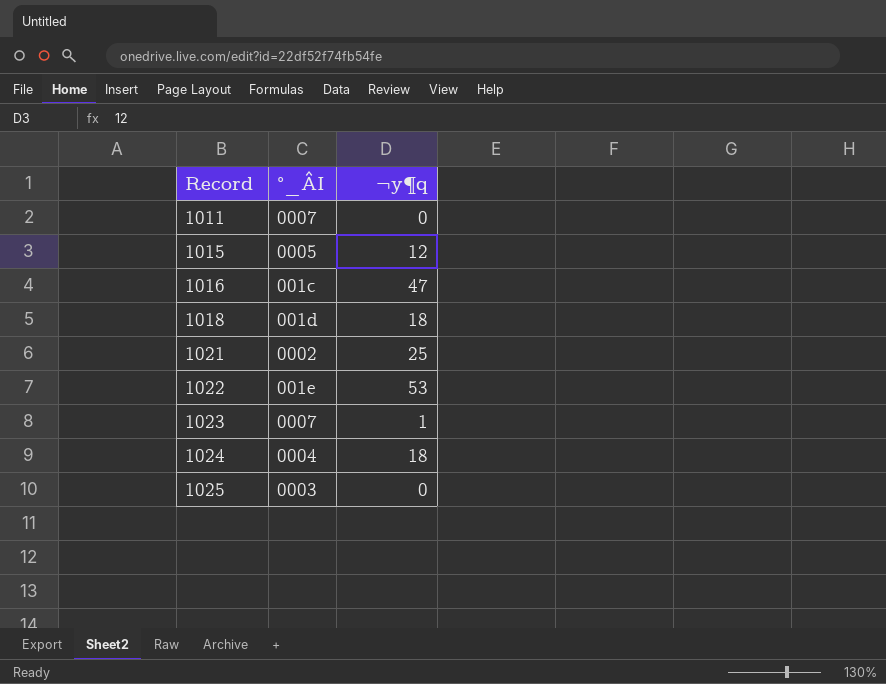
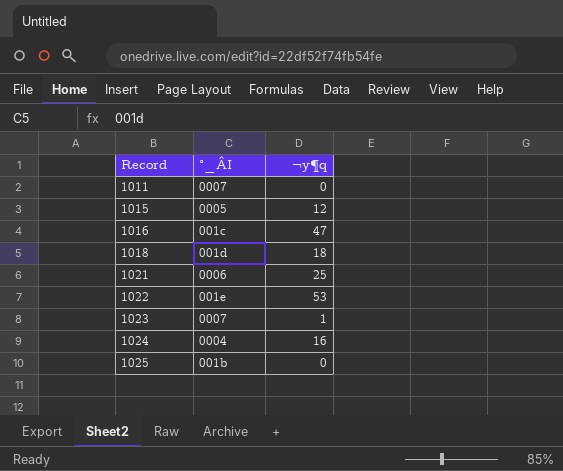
1021 | °_ÂI: 0002 -> 0006
1024 | ¬y¶q: 18 -> 16
1025 | °_ÂI: 0003 -> 001b

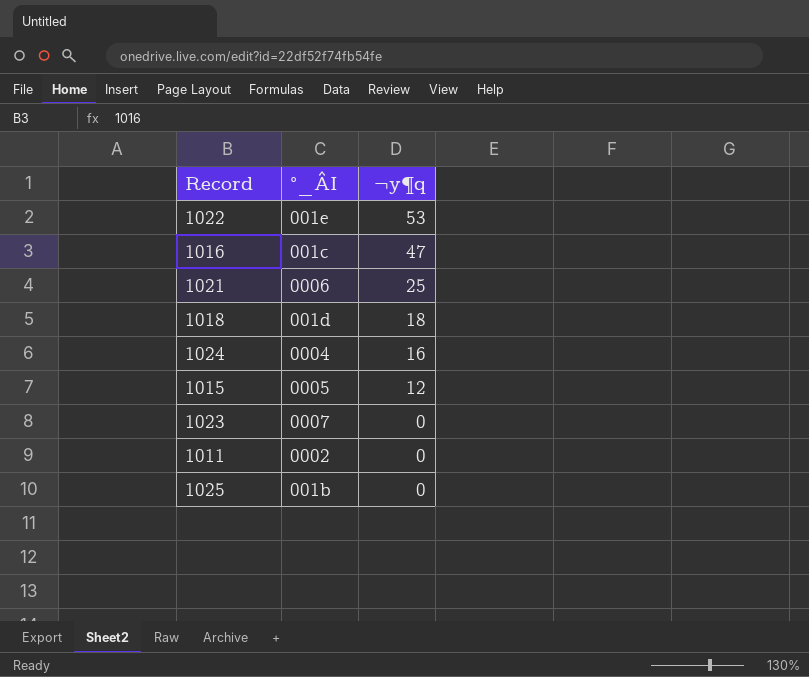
row order: Record ascending -> ¬y¶q descending
1023 | ¬y¶q: 1 -> 0
1011 | °_ÂI: 0007 -> 0002

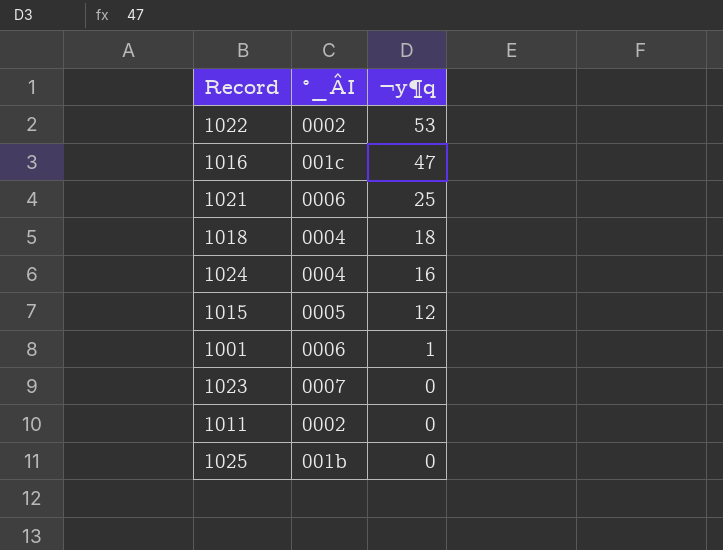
1022 | °_ÂI: 001e -> 0002
1018 | °_ÂI: 001d -> 0004
row 1001: none -> 0006 | 1

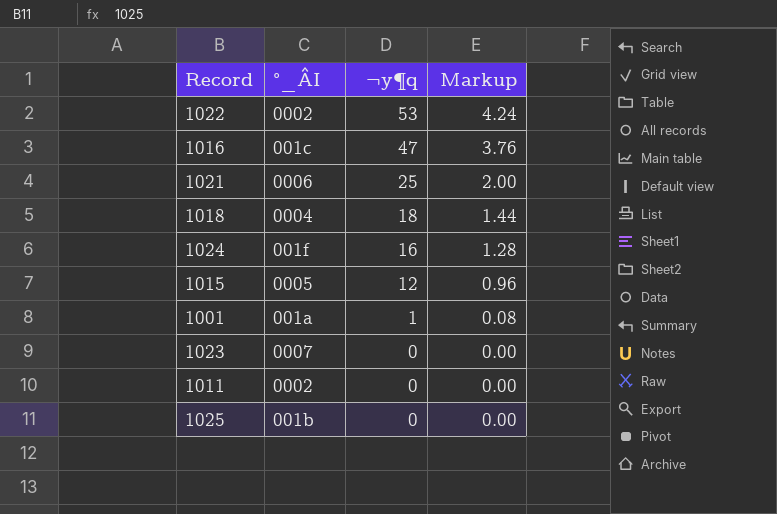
column Markup | formula: none -> [¬y¶q] * 0.08
1024 | °_ÂI: 0004 -> 001f
1001 | °_ÂI: 0006 -> 001a

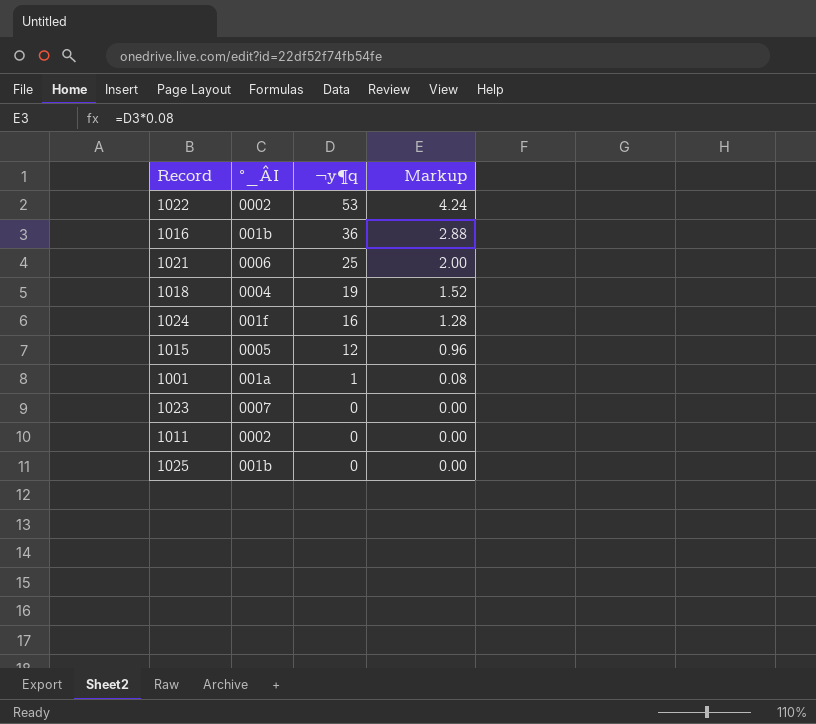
1016 | °_ÂI: 001c -> 001b
1016 | ¬y¶q: 47 -> 36
1016 | Markup: 3.76 -> 2.88
1018 | ¬y¶q: 18 -> 19
1018 | Markup: 1.44 -> 1.52

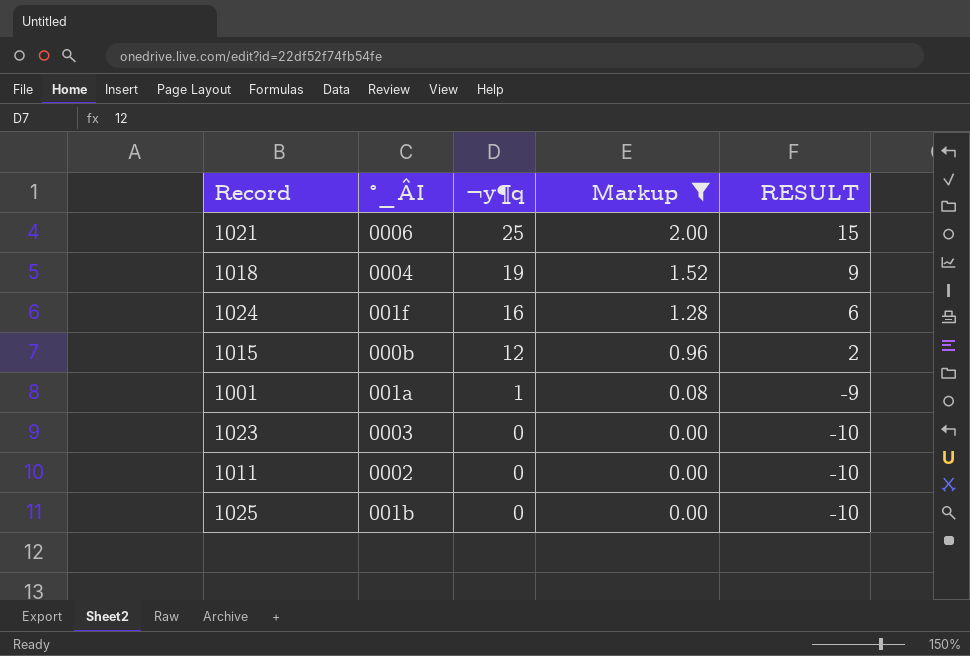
filter: none -> Markup <= 2.00
column RESULT | formula: none -> [¬y¶q] - 10
1015 | °_ÂI: 0005 -> 000b
1023 | °_ÂI: 0007 -> 0003

